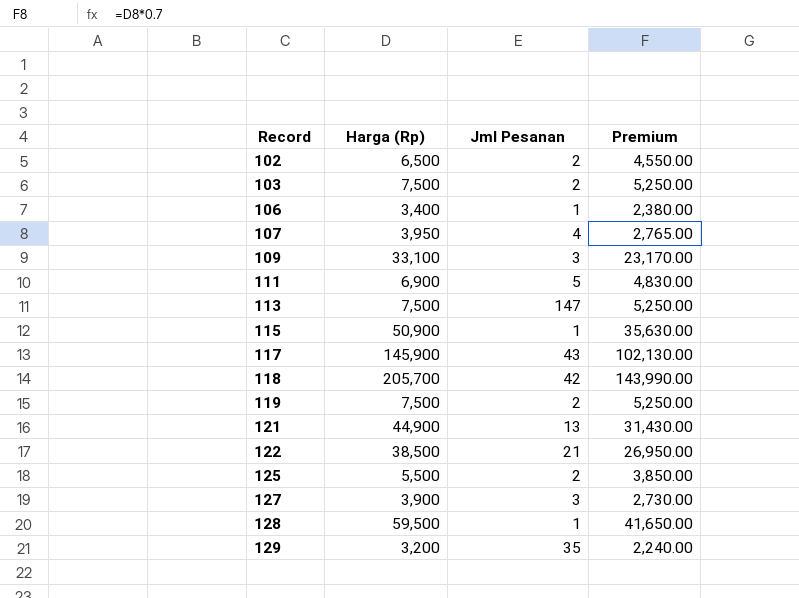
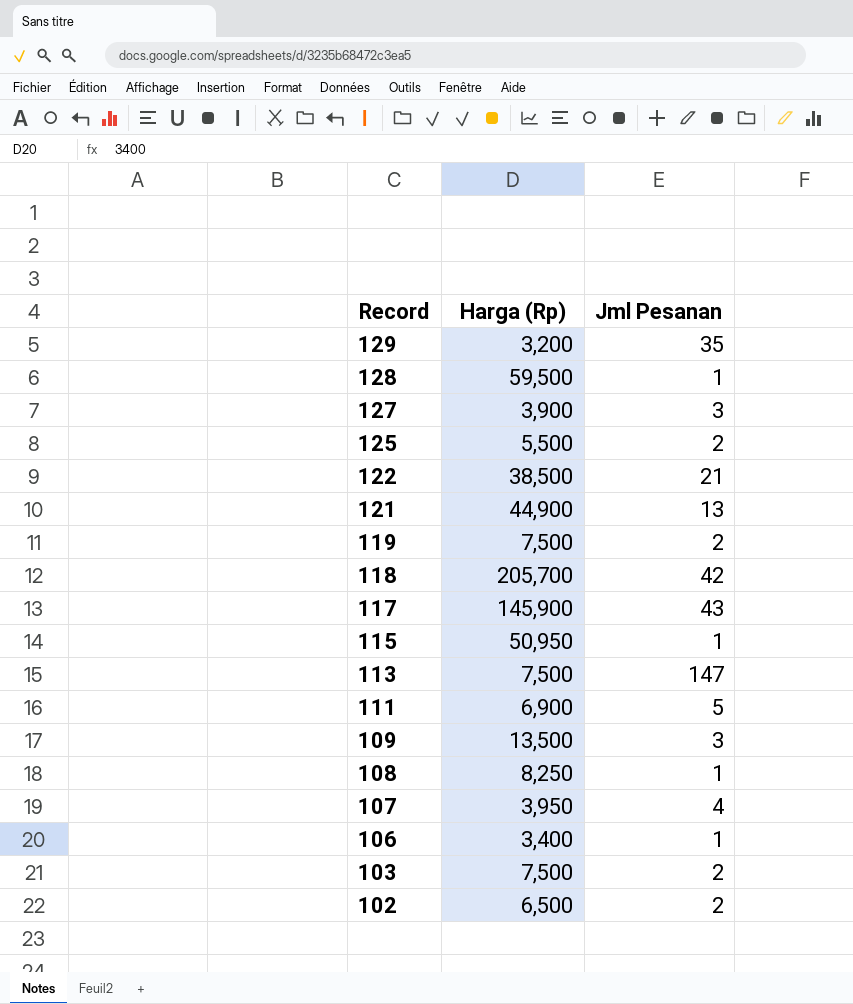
row order: Record ascending -> Record descending
column Premium | formula: [Harga (Rp)] * 0.7 -> none
115 | Harga (Rp): 50,900 -> 50,950
109 | Harga (Rp): 33,100 -> 13,500
row 108: none -> 8,250 | 1

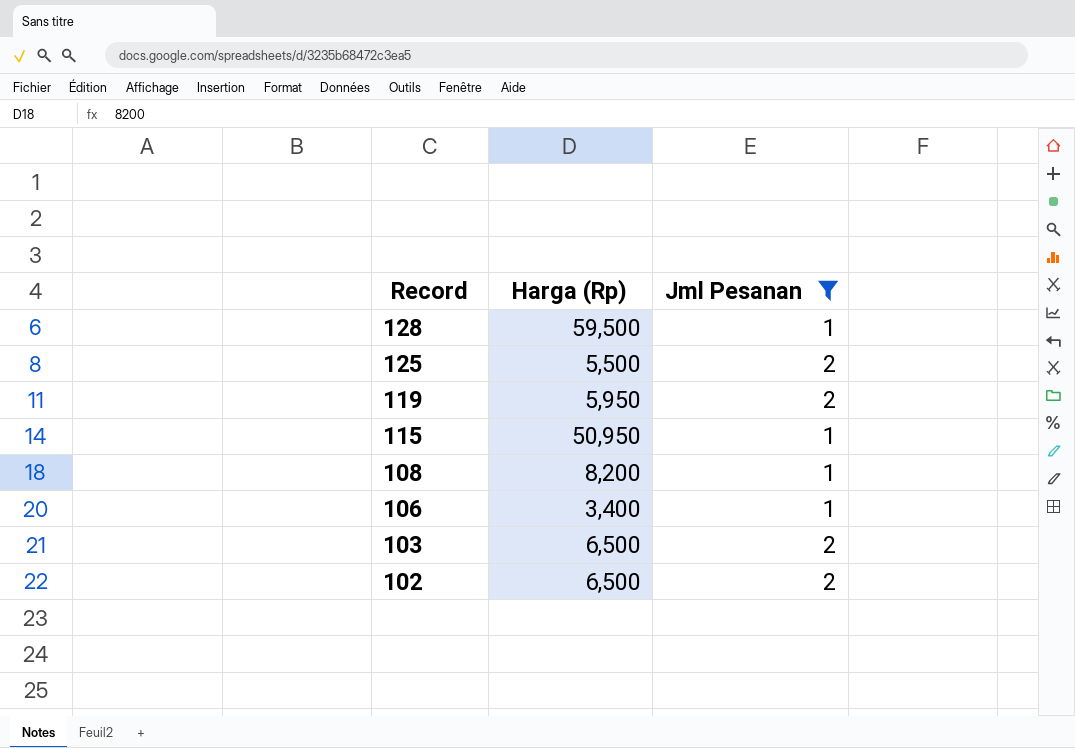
filter: none -> Jml Pesanan <= 2
119 | Harga (Rp): 7,500 -> 5,950
108 | Harga (Rp): 8,250 -> 8,200
103 | Harga (Rp): 7,500 -> 6,500

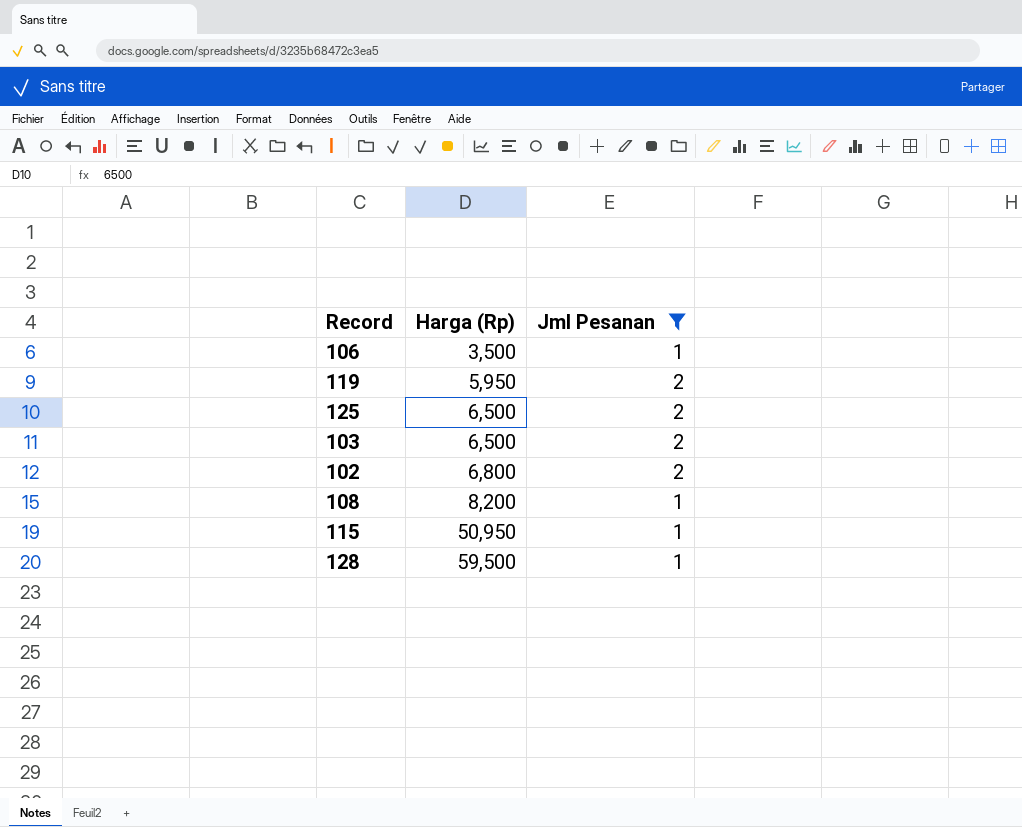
row order: Record descending -> Harga (Rp) ascending
106 | Harga (Rp): 3,400 -> 3,500
125 | Harga (Rp): 5,500 -> 6,500
102 | Harga (Rp): 6,500 -> 6,800

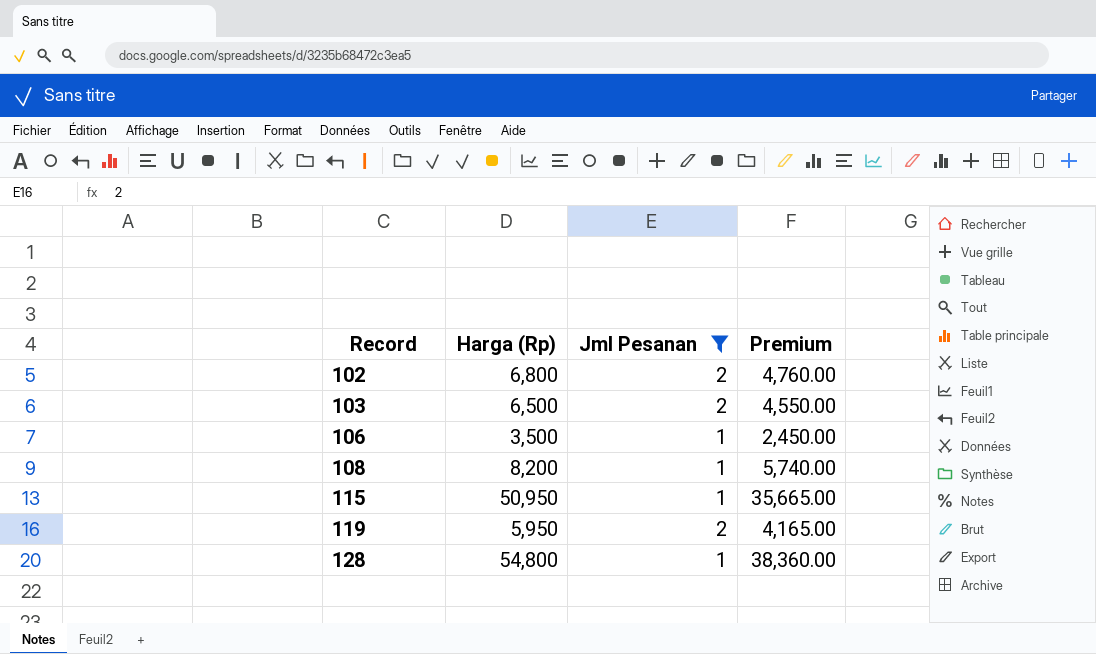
row order: Harga (Rp) ascending -> Record ascending
column Premium | formula: none -> [Harga (Rp)] * 0.7
row 125: 6,500 | 2 -> none
128 | Harga (Rp): 59,500 -> 54,800

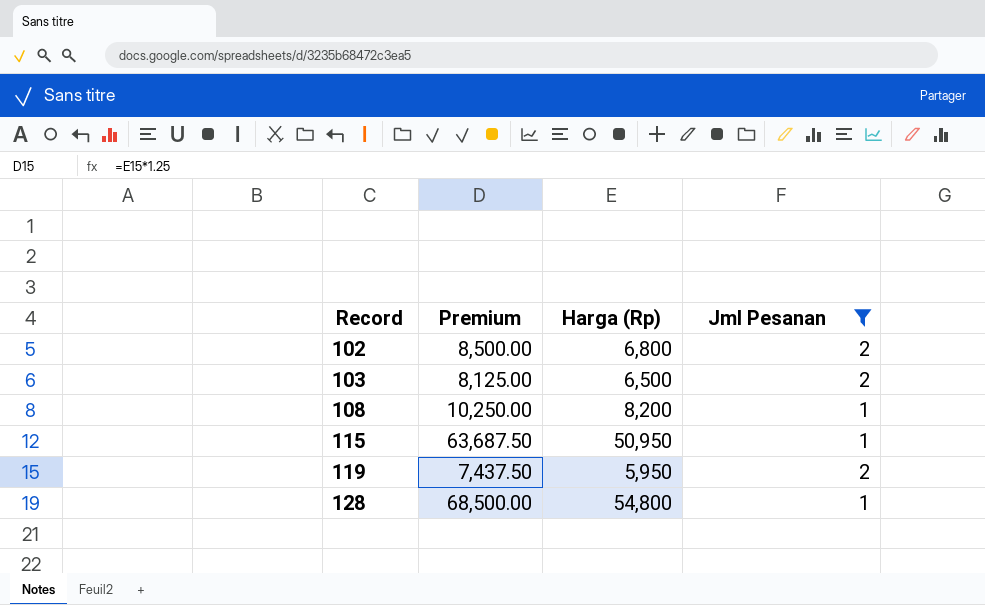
column Premium | formula: [Harga (Rp)] * 0.7 -> [Harga (Rp)] * 1.25
column Premium | position: 4 -> 2
row 106: 3,500 | 1 | 2,450.00 -> none

